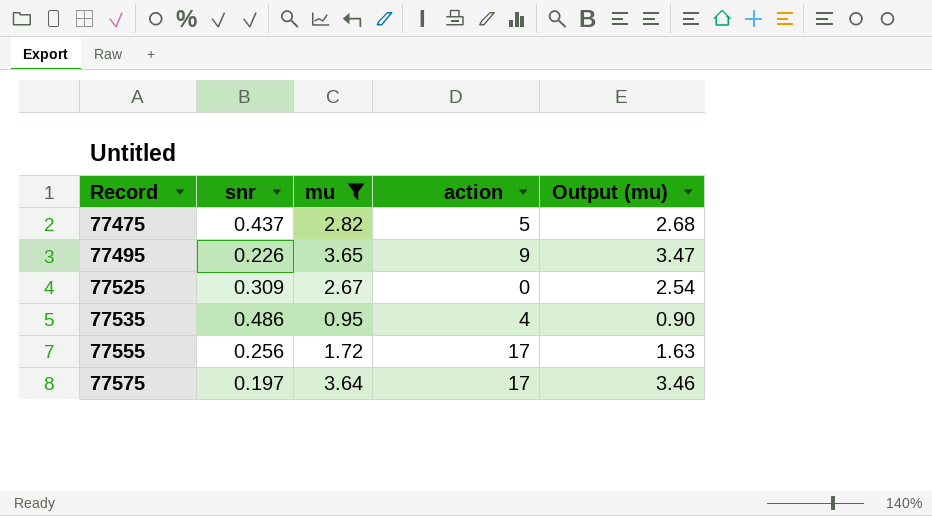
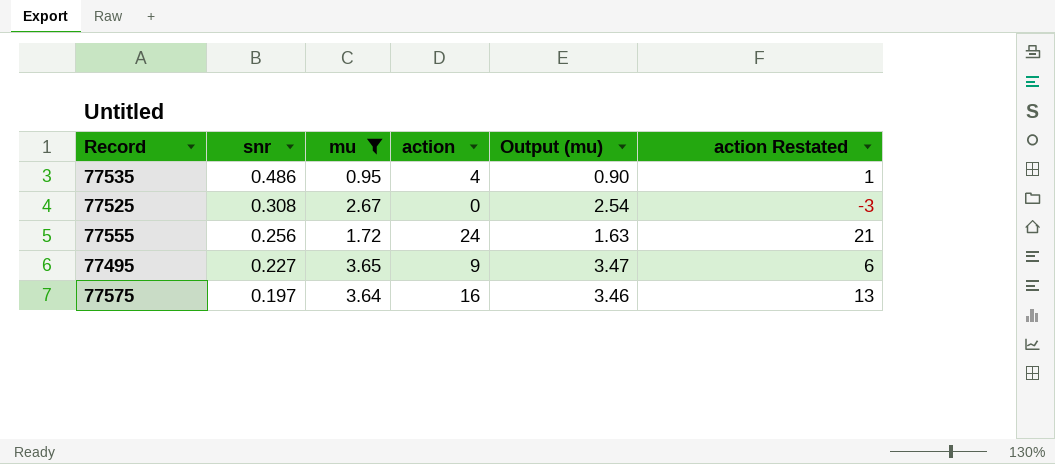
row order: Record ascending -> snr descending
column action Restated | formula: none -> [action] - 3
row 77475: 0.437 | 2.82 | 5 | 2.68 -> none
77525 | snr: 0.309 -> 0.308
77555 | action: 17 -> 24
77495 | snr: 0.226 -> 0.227
77575 | action: 17 -> 16

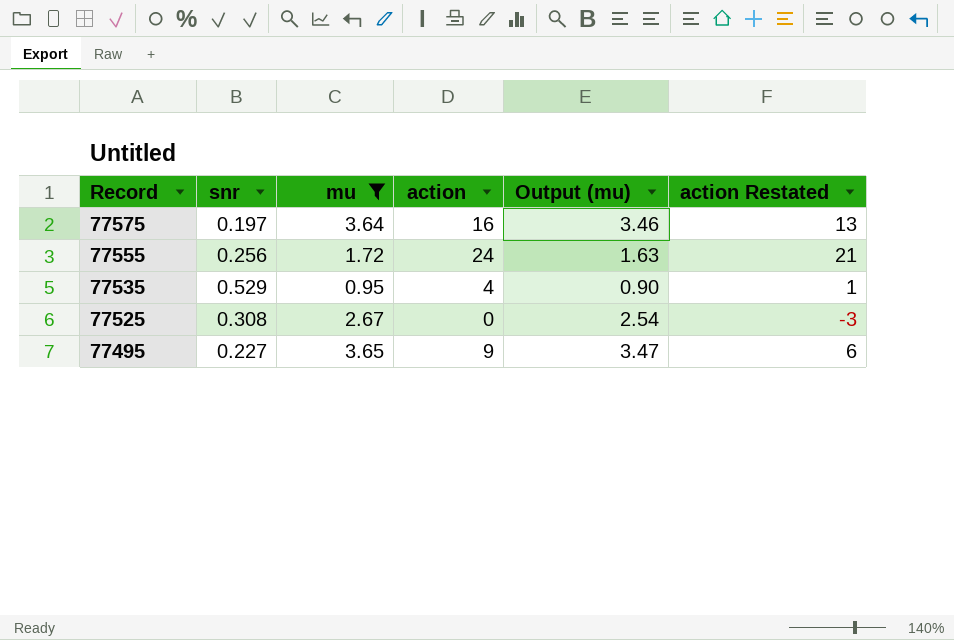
row order: snr descending -> Record descending
77535 | snr: 0.486 -> 0.529

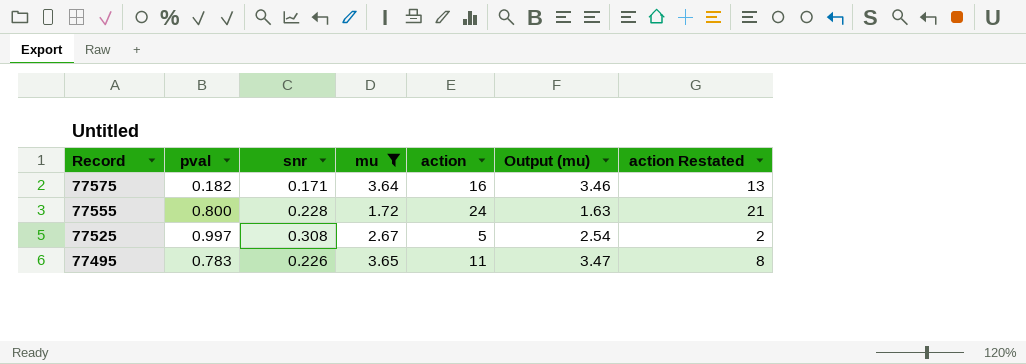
column pval | position: none -> 2
row 77535: 0.529 | 0.95 | 4 | 0.90 | 1 -> none
77575 | snr: 0.197 -> 0.171
77555 | snr: 0.256 -> 0.228
77525 | action: 0 -> 5
77525 | action Restated: -3 -> 2
77495 | snr: 0.227 -> 0.226
77495 | action: 9 -> 11
77495 | action Restated: 6 -> 8

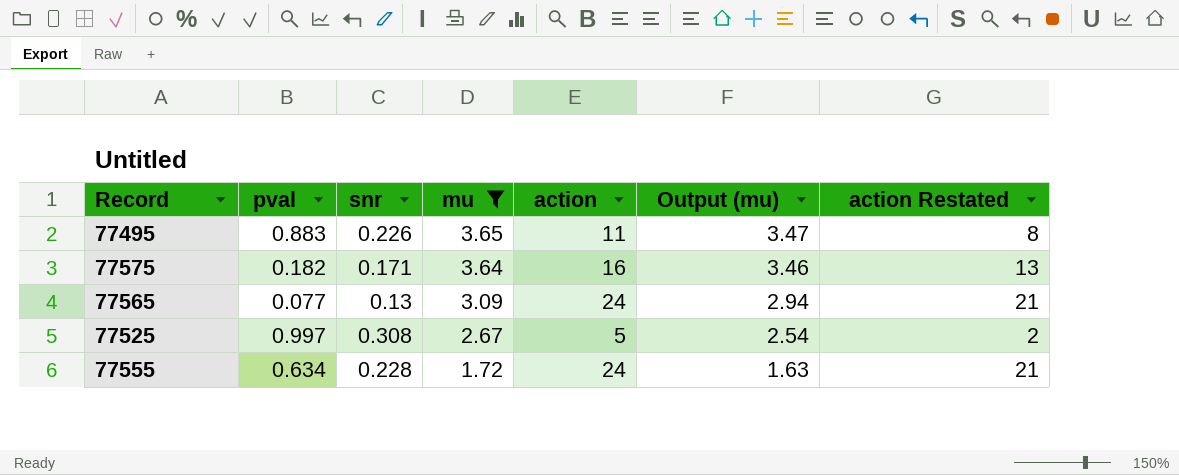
row order: Record descending -> mu descending
77495 | pval: 0.783 -> 0.883
row 77565: none -> 0.077 | 0.13 | 3.09 | 24 | 2.94 | 21
77555 | pval: 0.800 -> 0.634

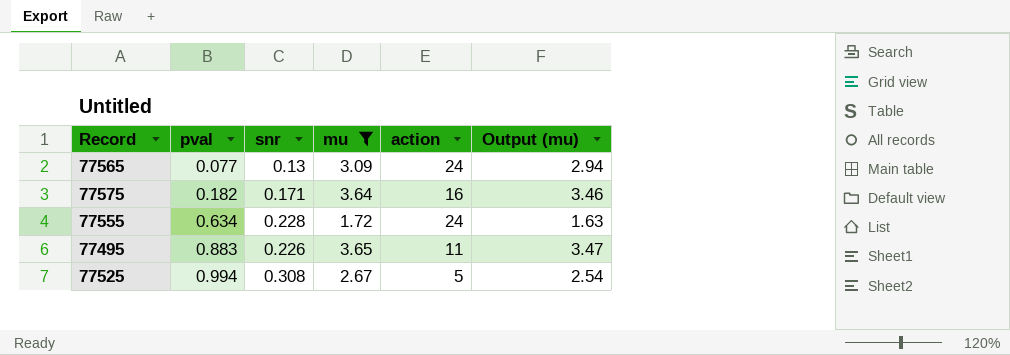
row order: mu descending -> pval ascending
column action Restated | formula: [action] - 3 -> none
77525 | pval: 0.997 -> 0.994

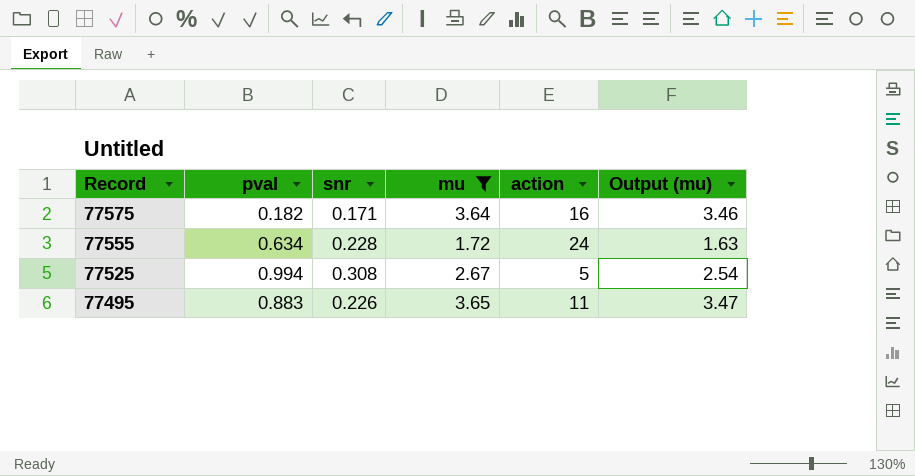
row order: pval ascending -> Record descending
row 77565: 0.077 | 0.13 | 3.09 | 24 | 2.94 -> none

